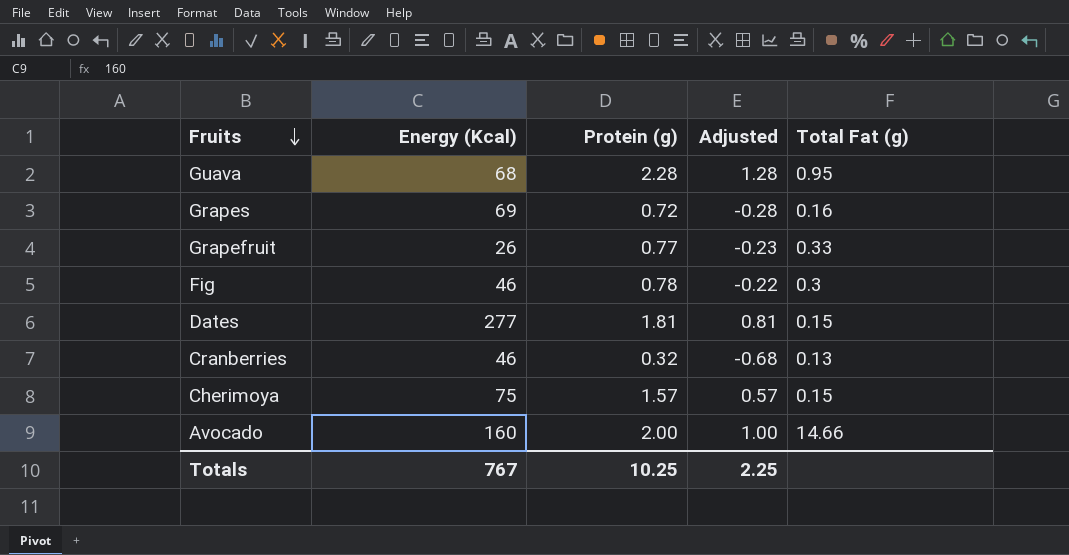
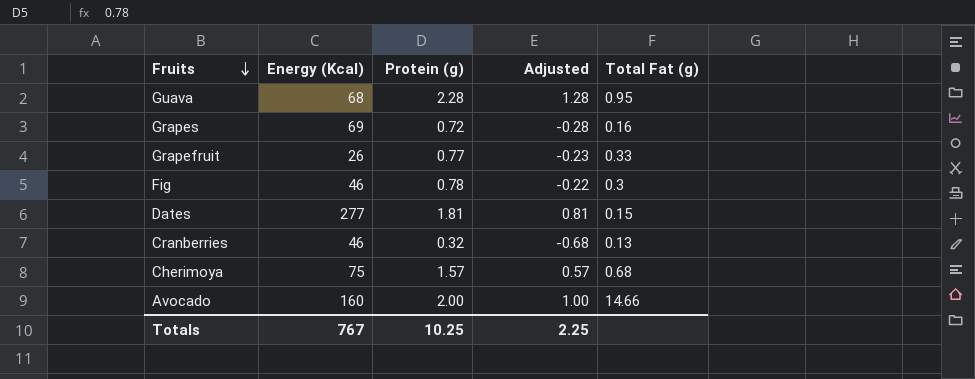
Cherimoya | Total Fat (g): 0.15 -> 0.68

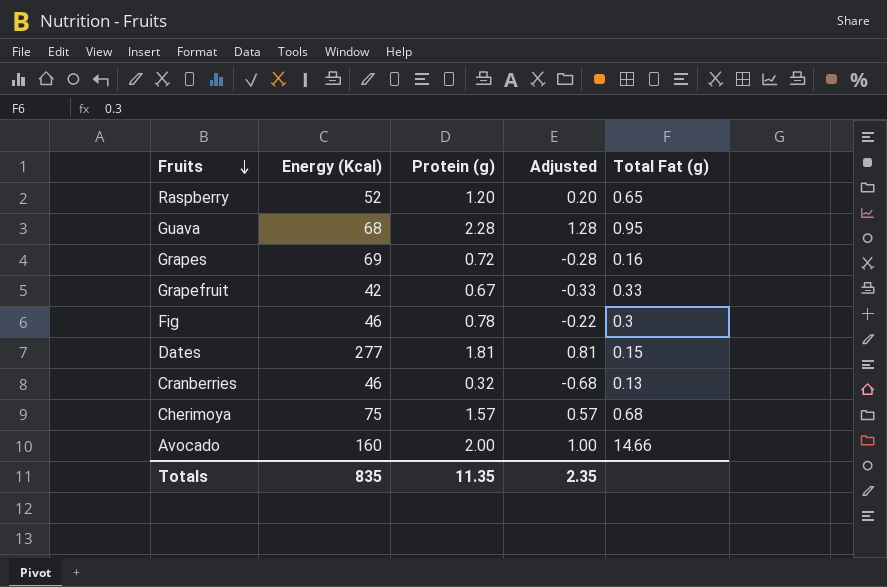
row Raspberry: none -> 52 | 1.20 | 0.20 | 0.65
Grapefruit | Energy (Kcal): 26 -> 42
Grapefruit | Protein (g): 0.77 -> 0.67
Grapefruit | Adjusted: -0.23 -> -0.33
Totals | Energy (Kcal): 767 -> 835
Totals | Protein (g): 10.25 -> 11.35
Totals | Adjusted: 2.25 -> 2.35

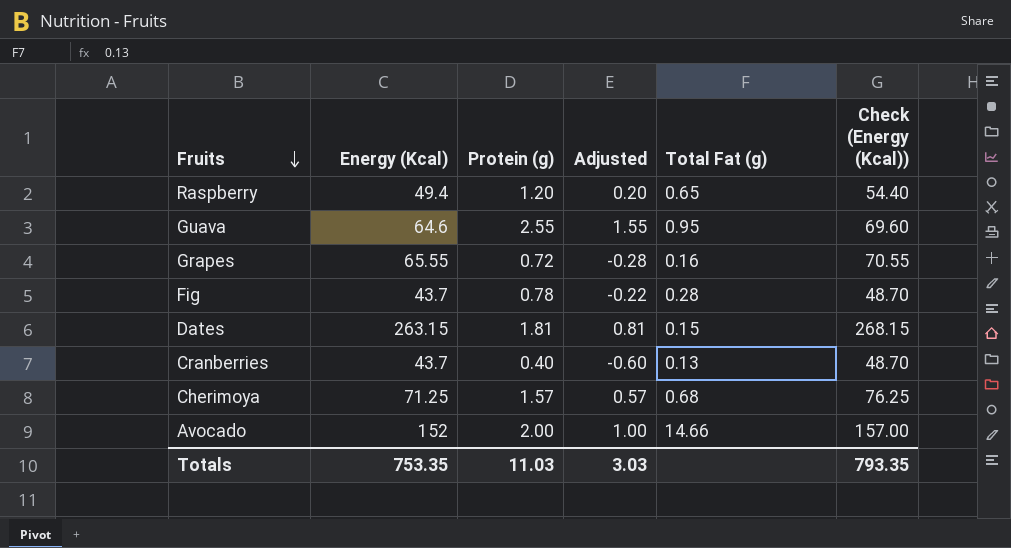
column Check (Energy (Kcal)) | formula: none -> [Energy (Kcal)] + 5
row Grapefruit: 42 | 0.67 | -0.33 | 0.33 -> none
Raspberry | Energy (Kcal): 52 -> 49.4
Guava | Energy (Kcal): 68 -> 64.6
Guava | Protein (g): 2.28 -> 2.55
Guava | Adjusted: 1.28 -> 1.55
Grapes | Energy (Kcal): 69 -> 65.55
Fig | Energy (Kcal): 46 -> 43.7
Fig | Total Fat (g): 0.3 -> 0.28
Dates | Energy (Kcal): 277 -> 263.15
Cranberries | Energy (Kcal): 46 -> 43.7
Cranberries | Protein (g): 0.32 -> 0.40
Cranberries | Adjusted: -0.68 -> -0.60
Cherimoya | Energy (Kcal): 75 -> 71.25
Avocado | Energy (Kcal): 160 -> 152
Totals | Energy (Kcal): 835 -> 753.35
Totals | Protein (g): 11.35 -> 11.03
Totals | Adjusted: 2.35 -> 3.03

